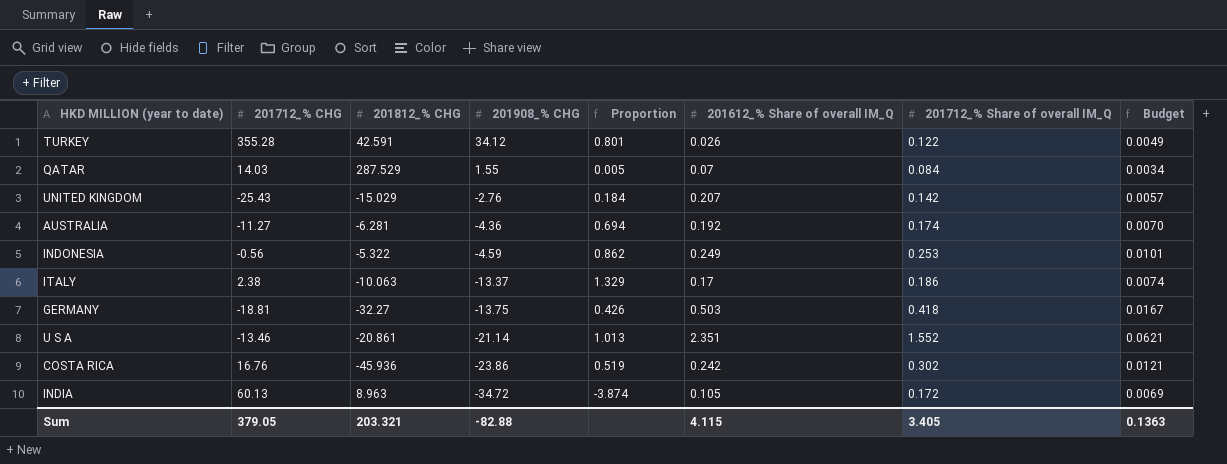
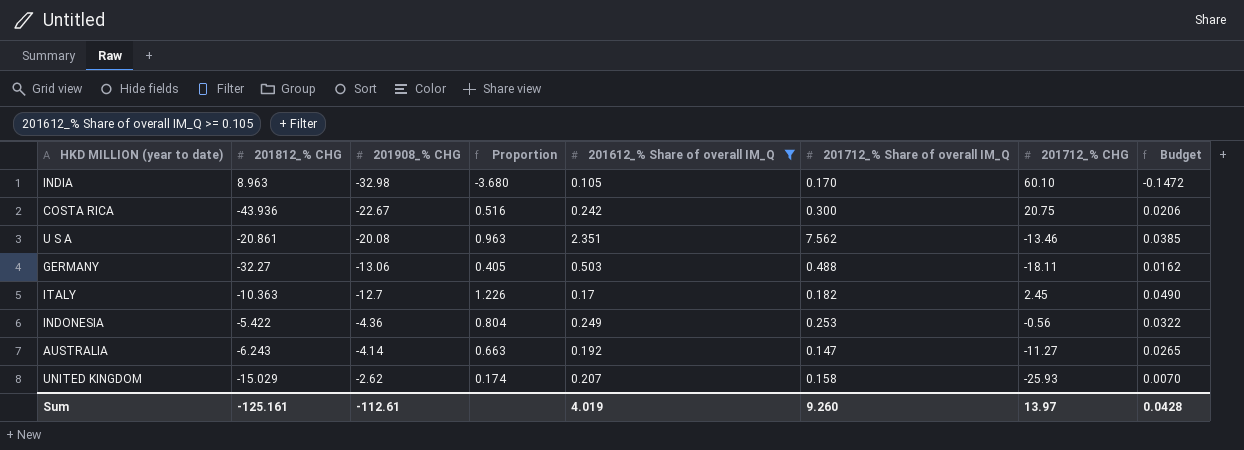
filter: none -> 201612_% Share of overall IM_Q >= 0.105
row order: 201908_% CHG descending -> 201908_% CHG ascending
column 201712_% CHG | position: 2 -> 7
column Budget | formula: [201712_% Share of overall IM_Q] * 0.04 -> [Proportion] * 0.04
INDIA | 201908_% CHG: -34.72 -> -32.98
INDIA | Proportion: -3.874 -> -3.680
INDIA | 201712_% Share of overall IM_Q: 0.172 -> 0.170
INDIA | 201712_% CHG: 60.13 -> 60.10
COSTA RICA | 201812_% CHG: -45.936 -> -43.936
COSTA RICA | 201908_% CHG: -23.86 -> -22.67
COSTA RICA | Proportion: 0.519 -> 0.516
COSTA RICA | 201712_% Share of overall IM_Q: 0.302 -> 0.300
COSTA RICA | 201712_% CHG: 16.76 -> 20.75
U S A | 201908_% CHG: -21.14 -> -20.08
U S A | Proportion: 1.013 -> 0.963
U S A | 201712_% Share of overall IM_Q: 1.552 -> 7.562
GERMANY | 201908_% CHG: -13.75 -> -13.06
GERMANY | Proportion: 0.426 -> 0.405
GERMANY | 201712_% Share of overall IM_Q: 0.418 -> 0.488
GERMANY | 201712_% CHG: -18.81 -> -18.11
ITALY | 201812_% CHG: -10.063 -> -10.363
ITALY | 201908_% CHG: -13.37 -> -12.7
ITALY | Proportion: 1.329 -> 1.226
ITALY | 201712_% Share of overall IM_Q: 0.186 -> 0.182
ITALY | 201712_% CHG: 2.38 -> 2.45
INDONESIA | 201812_% CHG: -5.322 -> -5.422
INDONESIA | 201908_% CHG: -4.59 -> -4.36
INDONESIA | Proportion: 0.862 -> 0.804
AUSTRALIA | 201812_% CHG: -6.281 -> -6.243
AUSTRALIA | 201908_% CHG: -4.36 -> -4.14
AUSTRALIA | Proportion: 0.694 -> 0.663
AUSTRALIA | 201712_% Share of overall IM_Q: 0.174 -> 0.147
UNITED KINGDOM | 201908_% CHG: -2.76 -> -2.62
UNITED KINGDOM | Proportion: 0.184 -> 0.174
UNITED KINGDOM | 201712_% Share of overall IM_Q: 0.142 -> 0.158
UNITED KINGDOM | 201712_% CHG: -25.43 -> -25.93
Sum | 201812_% CHG: 203.321 -> -125.161
Sum | 201908_% CHG: -82.88 -> -112.61
Sum | 201612_% Share of overall IM_Q: 4.115 -> 4.019
Sum | 201712_% Share of overall IM_Q: 3.405 -> 9.260
Sum | 201712_% CHG: 379.05 -> 13.97
Sum | Budget: 0.1363 -> 0.0428

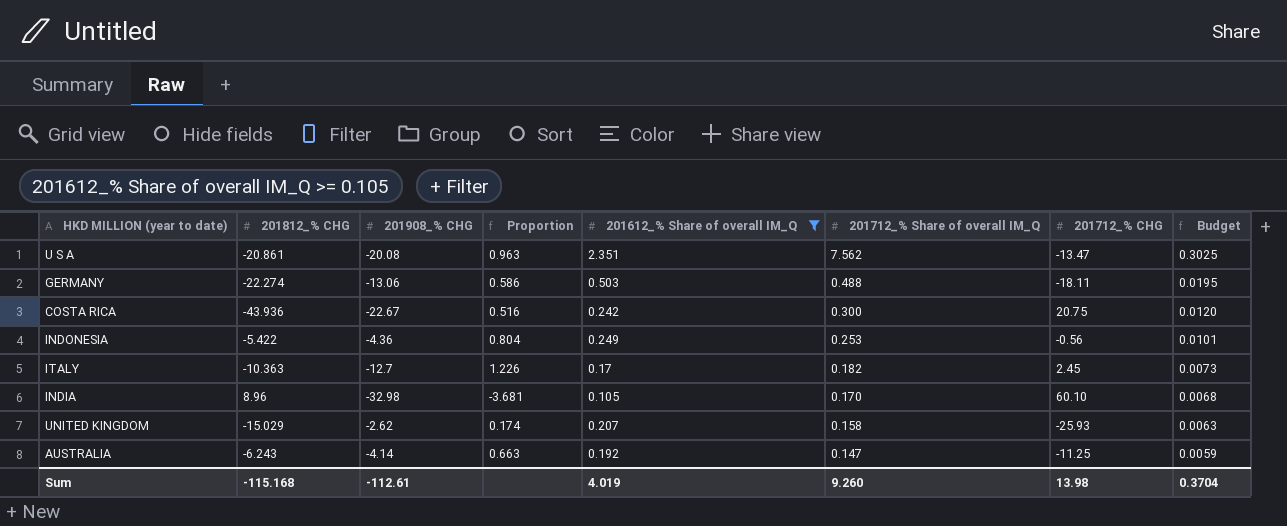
row order: 201908_% CHG ascending -> 201712_% Share of overall IM_Q descending
column Budget | formula: [Proportion] * 0.04 -> [201712_% Share of overall IM_Q] * 0.04
U S A | 201712_% CHG: -13.46 -> -13.47
GERMANY | 201812_% CHG: -32.27 -> -22.274
GERMANY | Proportion: 0.405 -> 0.586
INDIA | 201812_% CHG: 8.963 -> 8.96
INDIA | Proportion: -3.680 -> -3.681
AUSTRALIA | 201712_% CHG: -11.27 -> -11.25
Sum | 201812_% CHG: -125.161 -> -115.168
Sum | 201712_% CHG: 13.97 -> 13.98
Sum | Budget: 0.0428 -> 0.3704

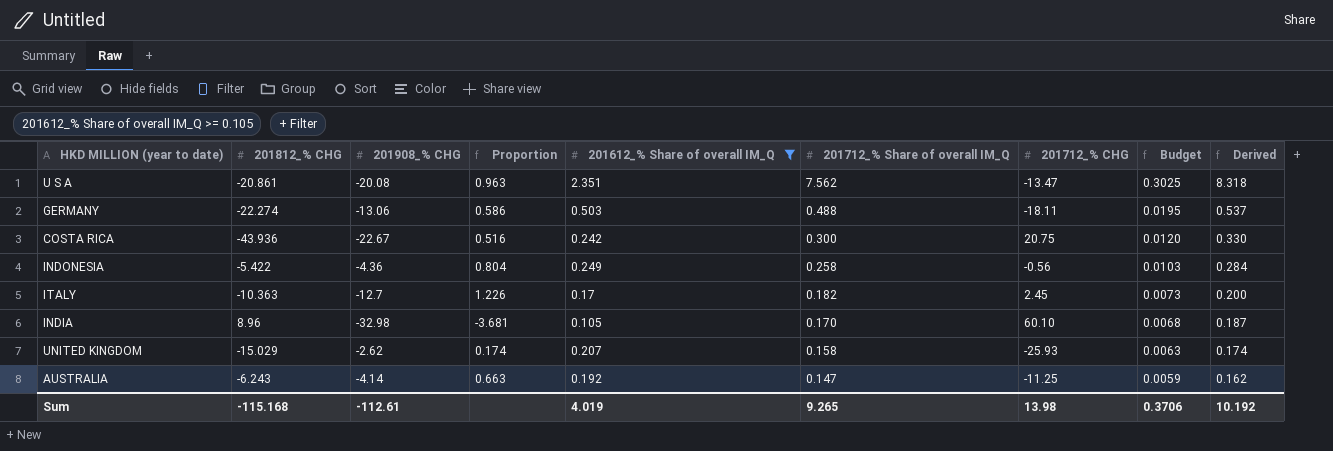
column Derived | formula: none -> [201712_% Share of overall IM_Q] * 1.1
INDONESIA | 201712_% Share of overall IM_Q: 0.253 -> 0.258
INDONESIA | Budget: 0.0101 -> 0.0103
Sum | 201712_% Share of overall IM_Q: 9.260 -> 9.265
Sum | Budget: 0.3704 -> 0.3706

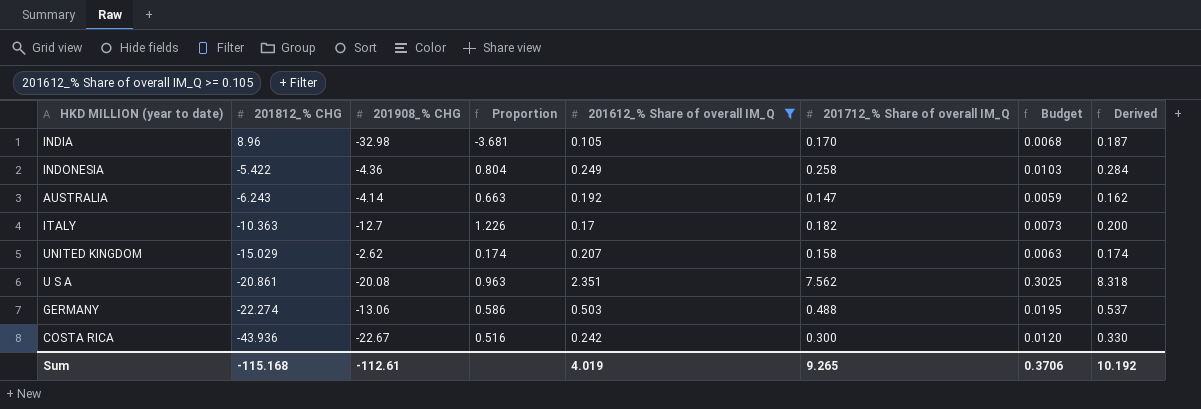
row order: 201712_% Share of overall IM_Q descending -> 201812_% CHG descending
column 201712_% CHG | position: 7 -> none

